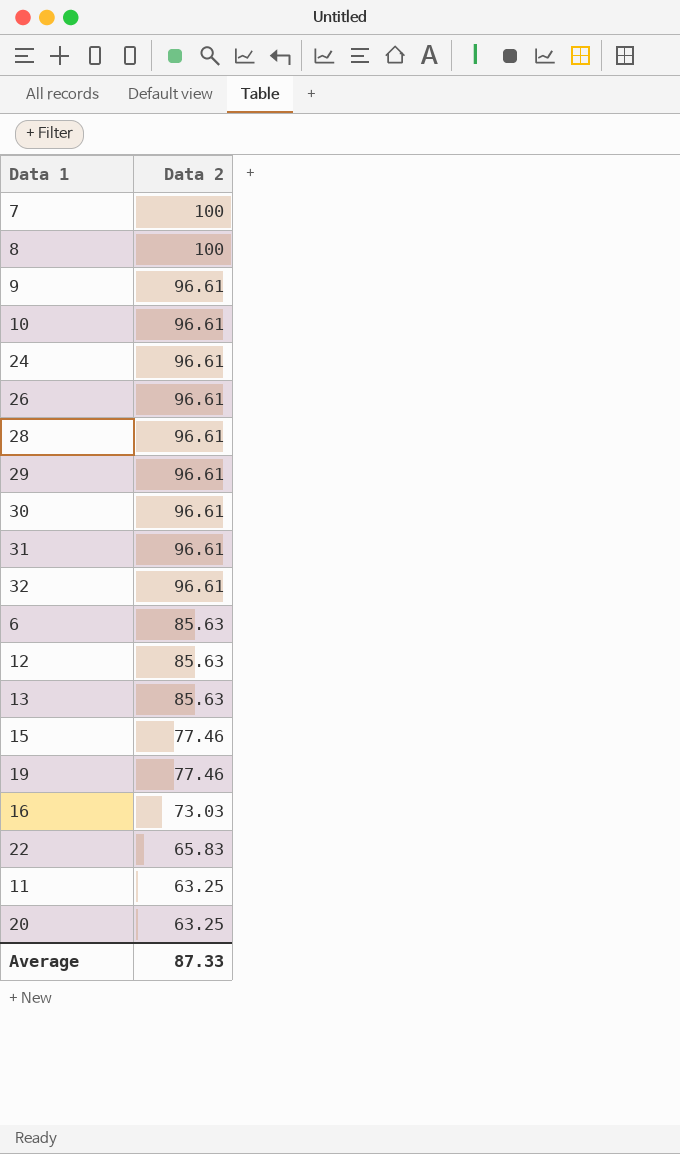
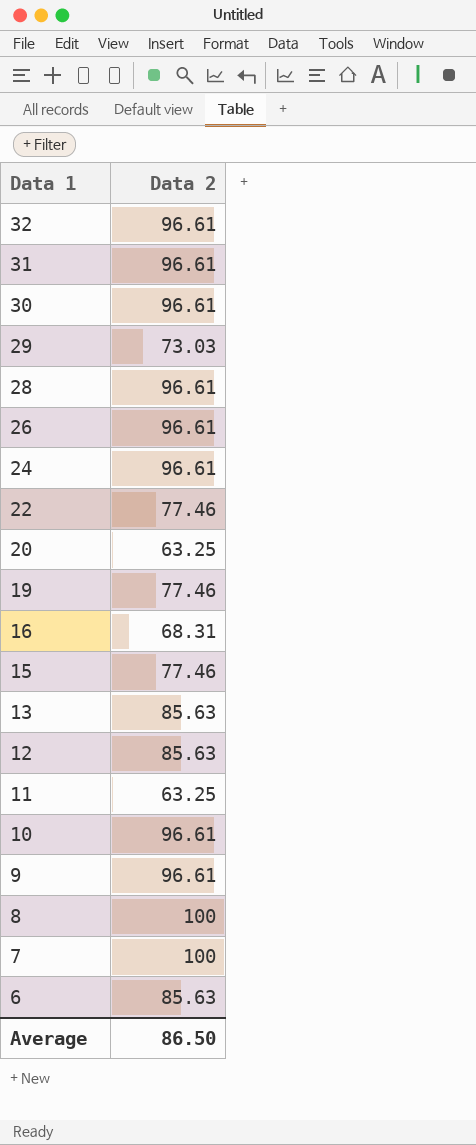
row order: Data 2 descending -> Data 1 descending
29 | Data 2: 96.61 -> 73.03
22 | Data 2: 65.83 -> 77.46
16 | Data 2: 73.03 -> 68.31
Average | Data 2: 87.33 -> 86.50

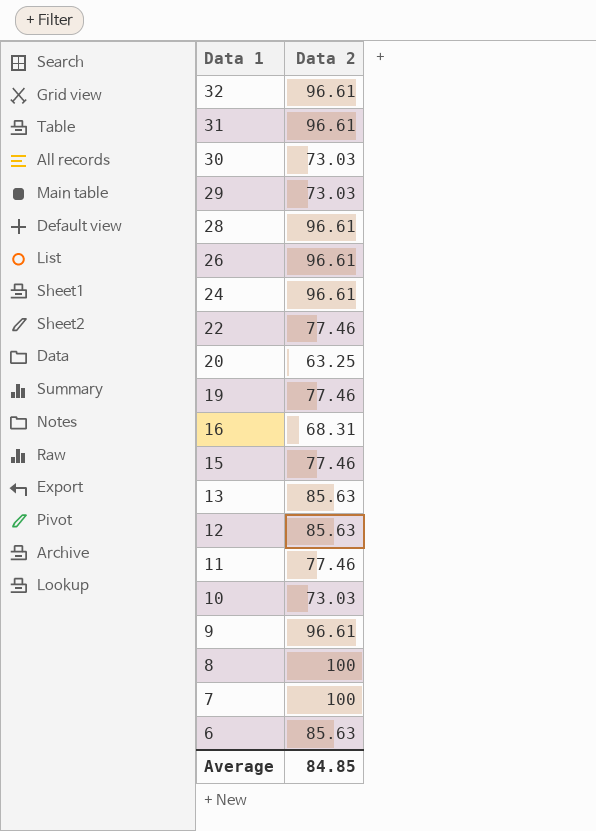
30 | Data 2: 96.61 -> 73.03
11 | Data 2: 63.25 -> 77.46
10 | Data 2: 96.61 -> 73.03
Average | Data 2: 86.50 -> 84.85

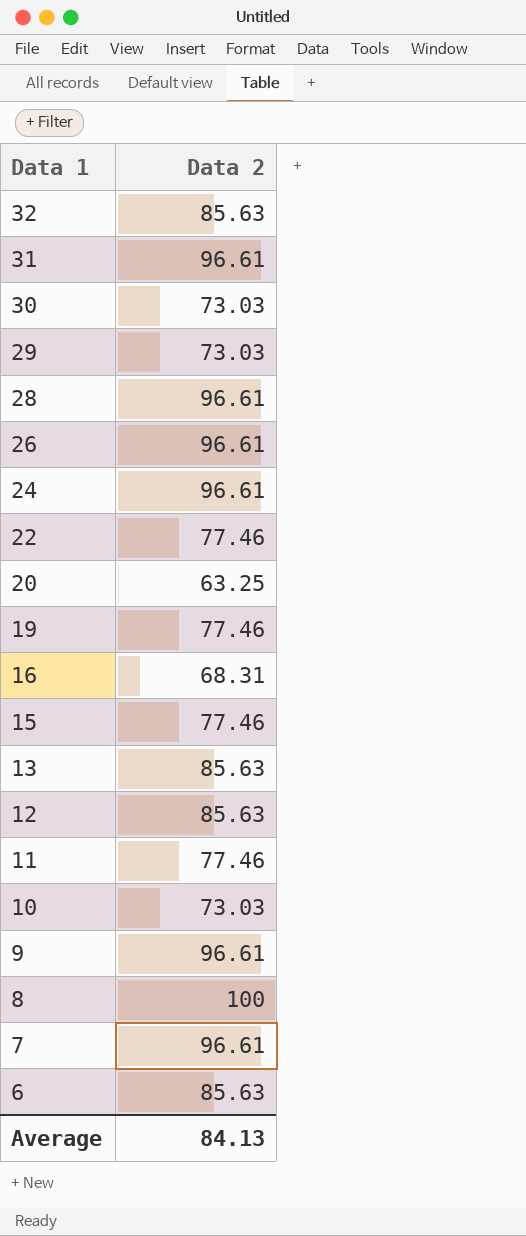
32 | Data 2: 96.61 -> 85.63
7 | Data 2: 100 -> 96.61
Average | Data 2: 84.85 -> 84.13

